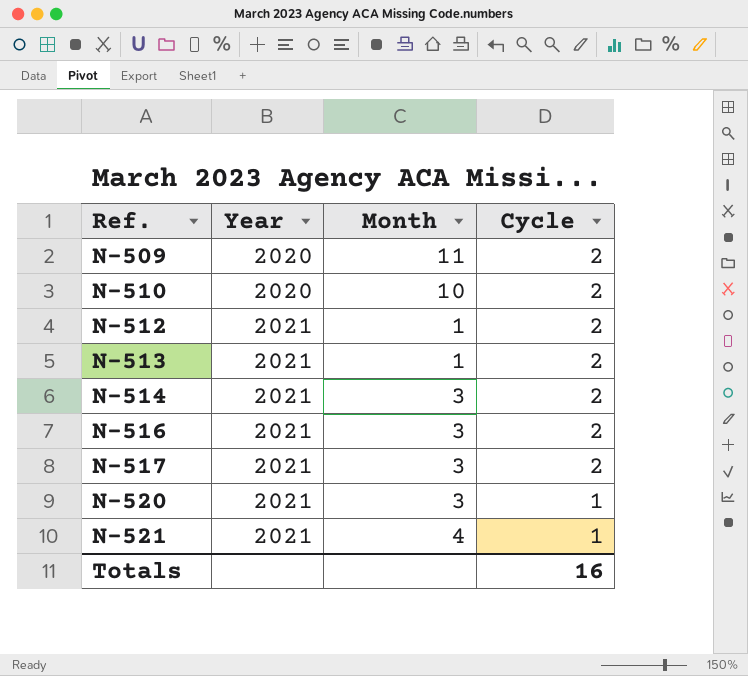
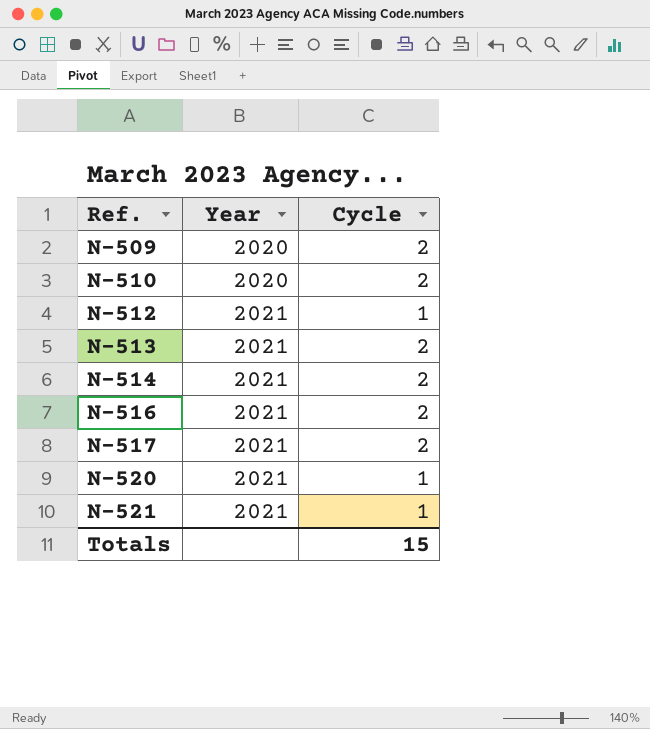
column Month | position: 3 -> none
N-512 | Cycle: 2 -> 1
Totals | Cycle: 16 -> 15

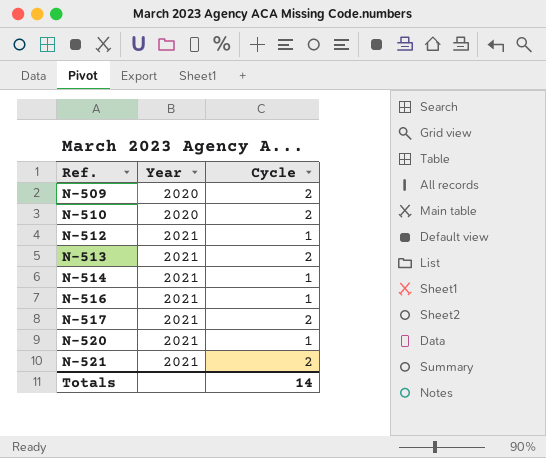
N-514 | Cycle: 2 -> 1
N-516 | Cycle: 2 -> 1
N-521 | Cycle: 1 -> 2
Totals | Cycle: 15 -> 14

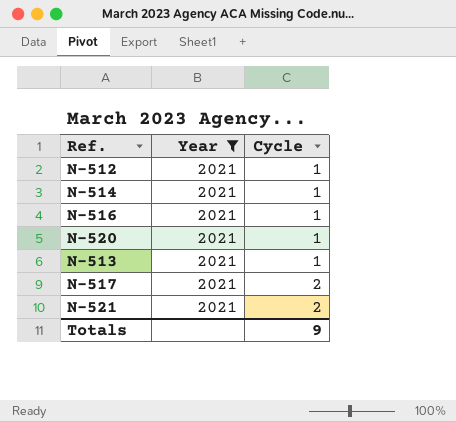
filter: none -> Year = 2021
row order: Ref. ascending -> Cycle ascending
N-513 | Cycle: 2 -> 1
Totals | Cycle: 14 -> 9

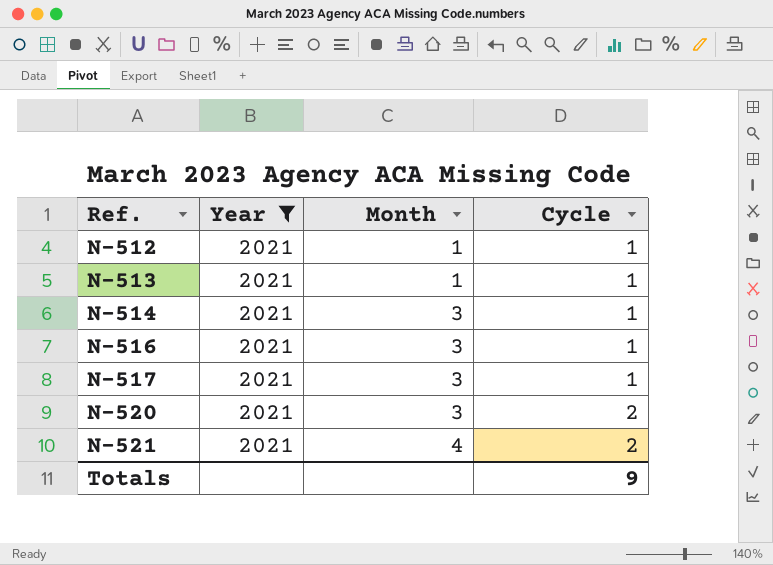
row order: Cycle ascending -> Ref. ascending
column Month | position: none -> 3
N-517 | Cycle: 2 -> 1
N-520 | Cycle: 1 -> 2

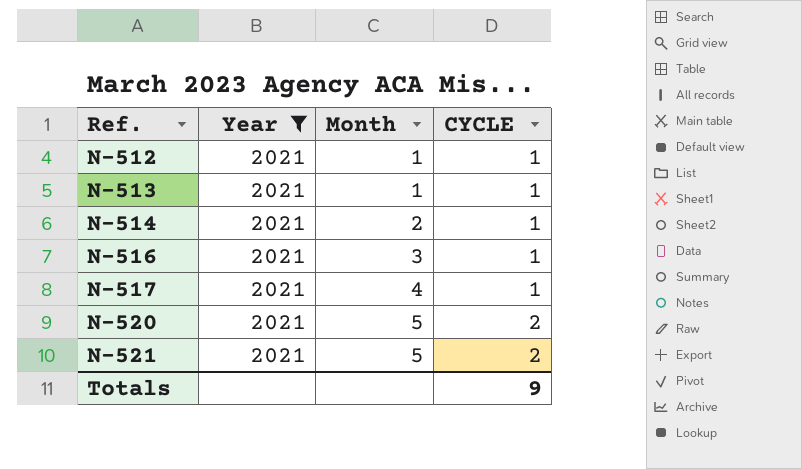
column name: Cycle -> CYCLE
N-514 | Month: 3 -> 2
N-517 | Month: 3 -> 4
N-520 | Month: 3 -> 5
N-521 | Month: 4 -> 5

